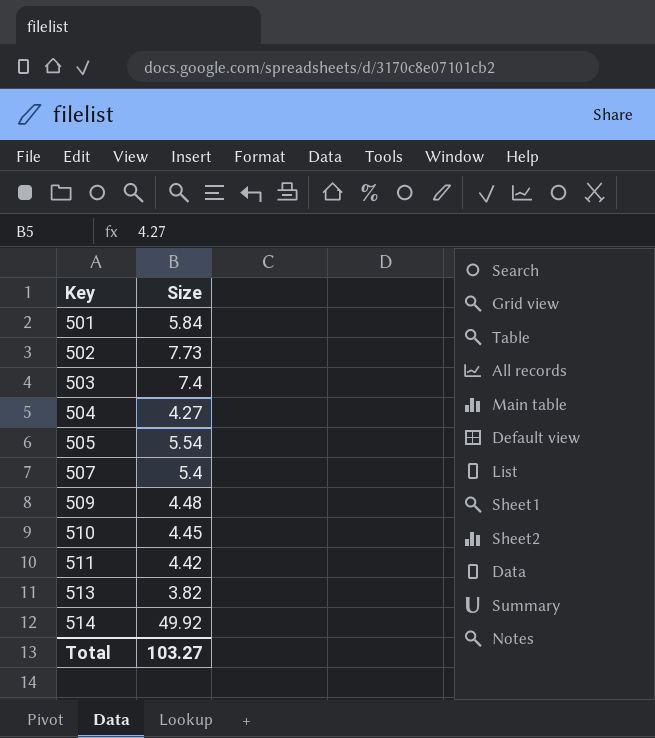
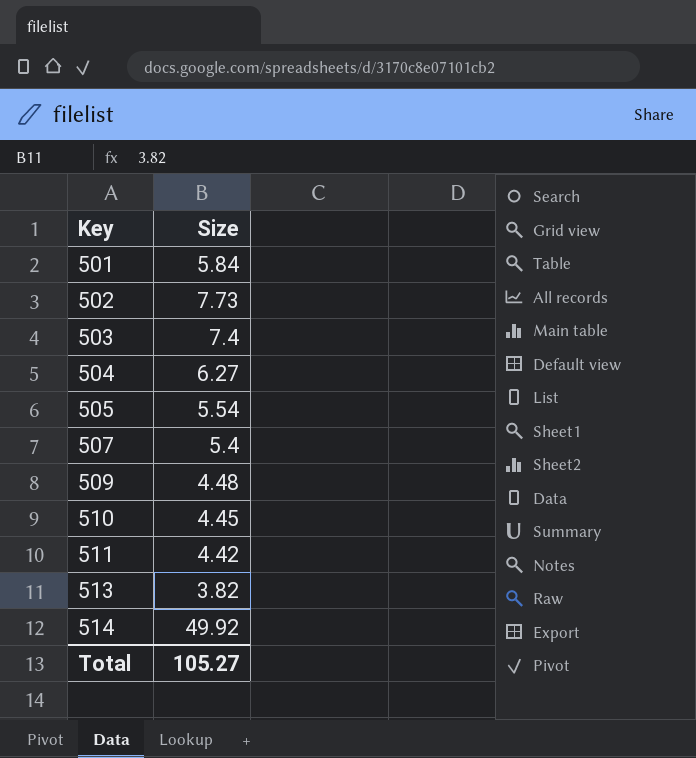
504 | Size: 4.27 -> 6.27
Total | Size: 103.27 -> 105.27

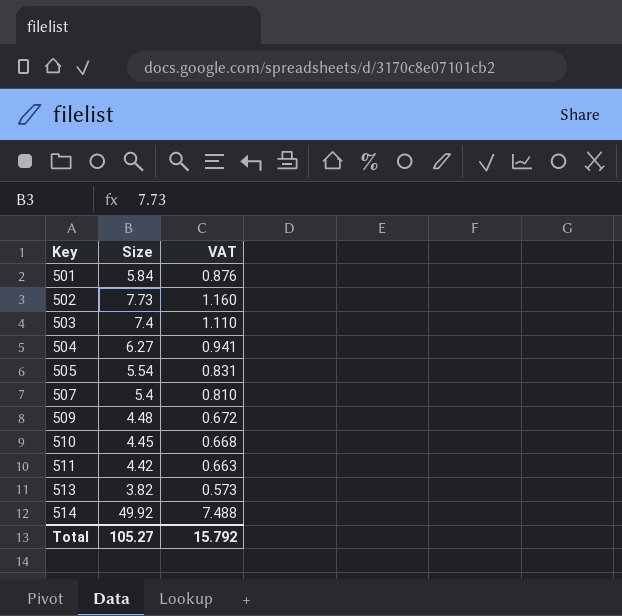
column VAT | formula: none -> [Size] * 0.15

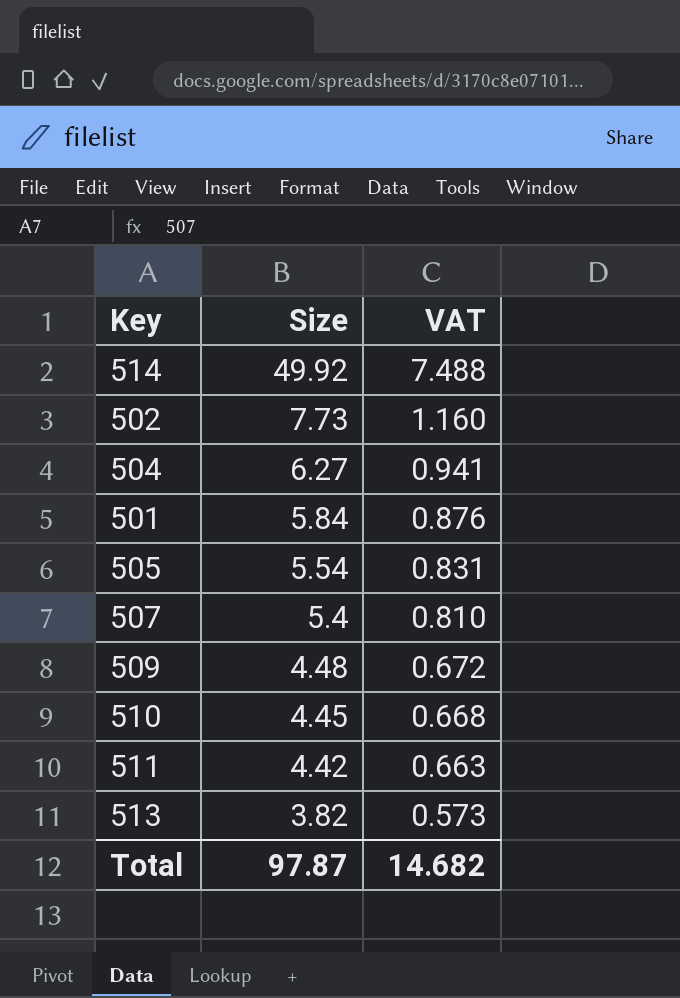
row order: Key ascending -> Size descending
row 503: 7.4 | 1.110 -> none
Total | Size: 105.27 -> 97.87
Total | VAT: 15.792 -> 14.682

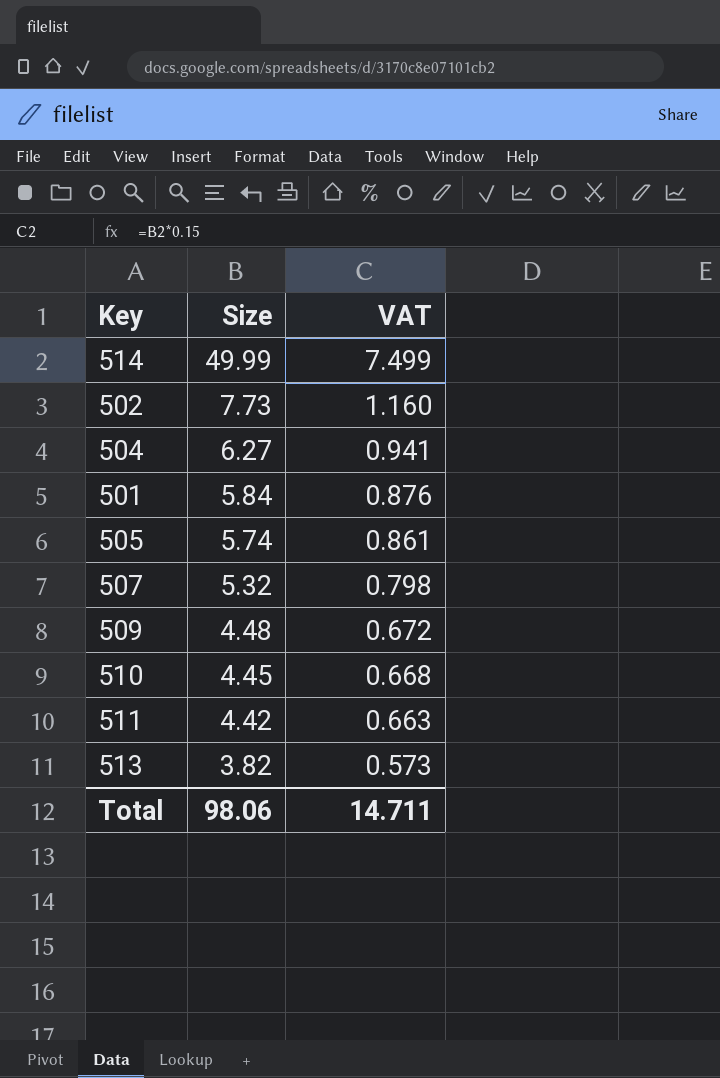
514 | Size: 49.92 -> 49.99
514 | VAT: 7.488 -> 7.499
505 | Size: 5.54 -> 5.74
505 | VAT: 0.831 -> 0.861
507 | Size: 5.4 -> 5.32
507 | VAT: 0.810 -> 0.798
Total | Size: 97.87 -> 98.06
Total | VAT: 14.682 -> 14.711

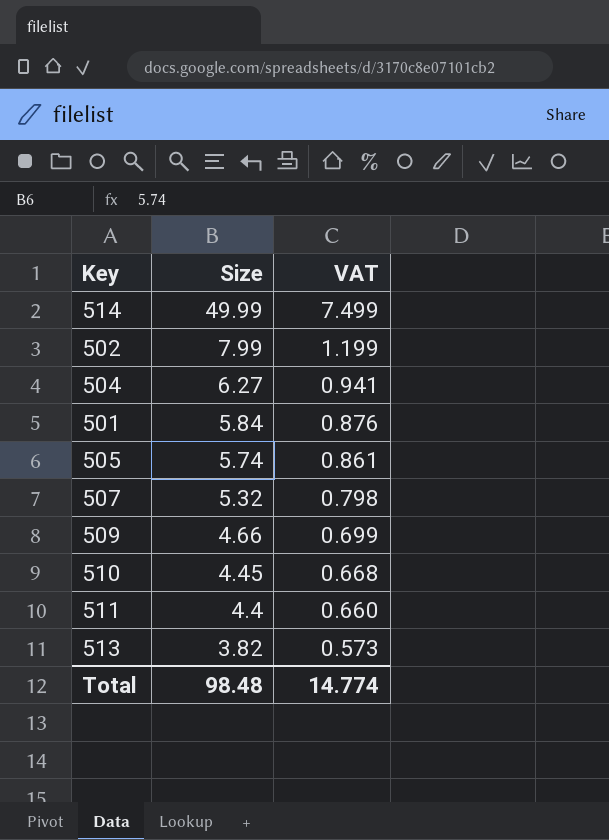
502 | Size: 7.73 -> 7.99
502 | VAT: 1.160 -> 1.199
509 | Size: 4.48 -> 4.66
509 | VAT: 0.672 -> 0.699
511 | Size: 4.42 -> 4.4
511 | VAT: 0.663 -> 0.660
Total | Size: 98.06 -> 98.48
Total | VAT: 14.711 -> 14.774

